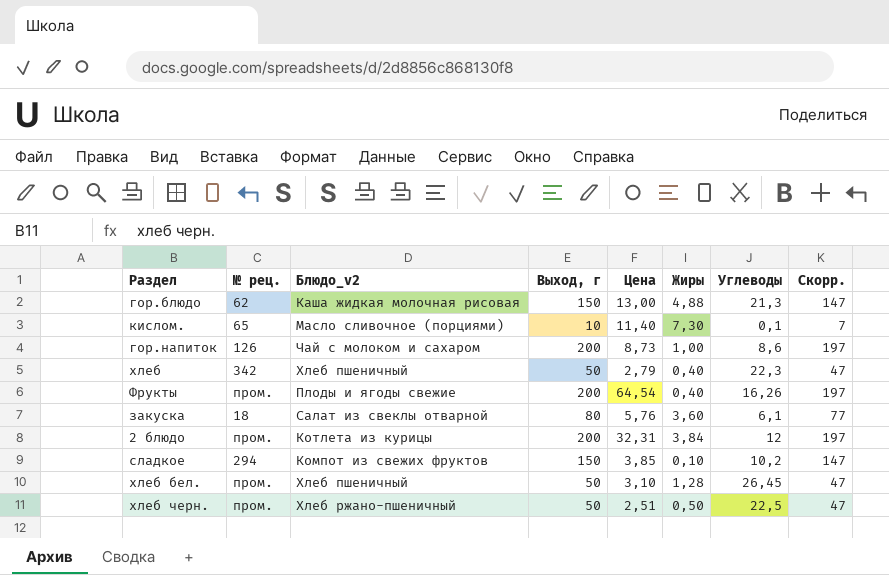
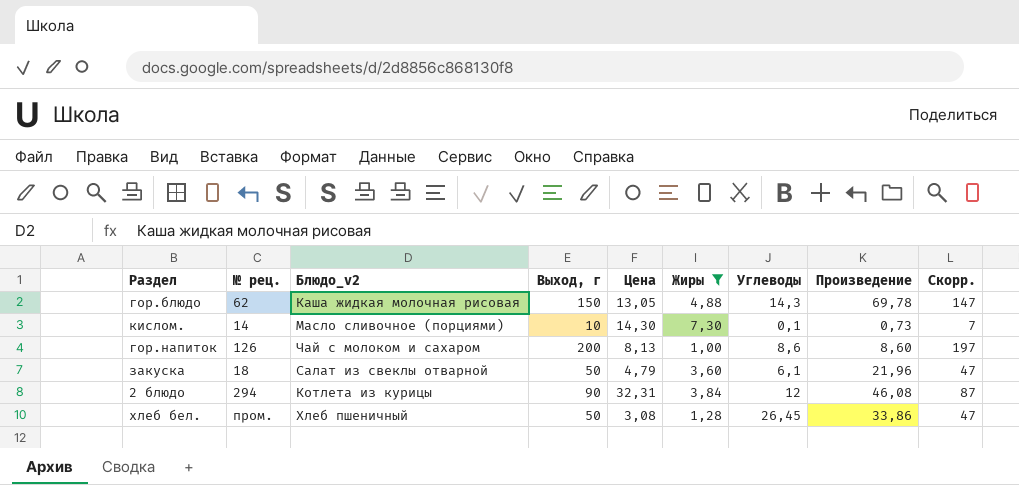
filter: none -> Жиры >= 1,00
column Произведение | formula: none -> [Жиры] * [Углеводы]
гор.блюдо | Цена: 13,00 -> 13,05
гор.блюдо | Углеводы: 21,3 -> 14,3
кислом. | № рец.: 65 -> 14
кислом. | Цена: 11,40 -> 14,30
гор.напиток | Цена: 8,73 -> 8,13
закуска | Выход, г: 80 -> 50
закуска | Цена: 5,76 -> 4,79
закуска | Скорр.: 77 -> 47
2 блюдо | № рец.: пром. -> 294
2 блюдо | Выход, г: 200 -> 90
2 блюдо | Скорр.: 197 -> 87
хлеб бел. | Цена: 3,10 -> 3,08

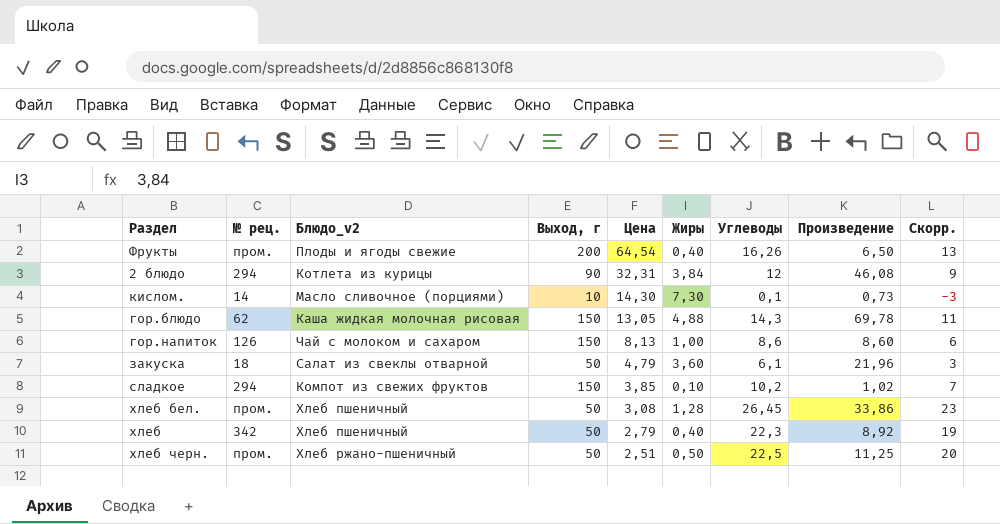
filter: Жиры >= 1,00 -> none
row order: none -> Цена descending
column Скорр. | formula: [Выход, г] - 3 -> [Углеводы] - 3
гор.напиток | Выход, г: 200 -> 150

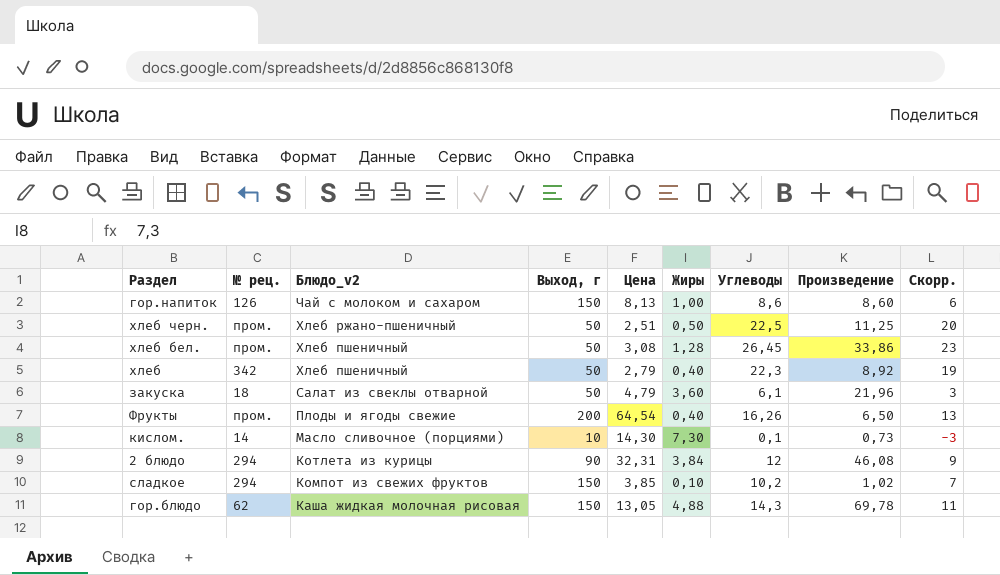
row order: Цена descending -> Блюдо_v2 descending

